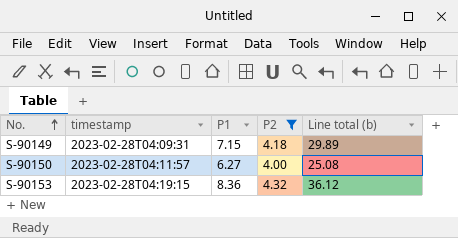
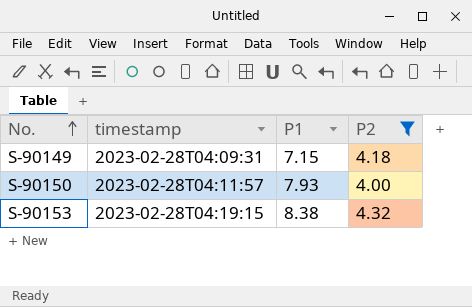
column Line total (b) | formula: [P1] * [P2] -> none
S-90150 | P1: 6.27 -> 7.93
S-90153 | P1: 8.36 -> 8.38

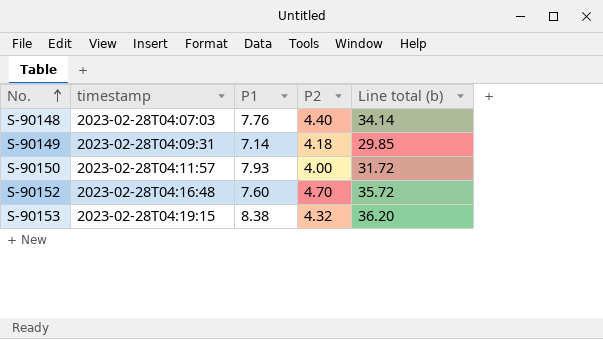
filter: P2 <= 4.32 -> none
column Line total (b) | formula: none -> [P1] * [P2]
S-90149 | P1: 7.15 -> 7.14

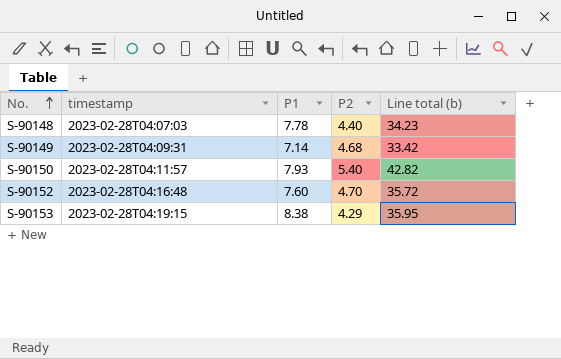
S-90148 | P1: 7.76 -> 7.78
S-90148 | Line total (b): 34.14 -> 34.23
S-90149 | P2: 4.18 -> 4.68
S-90149 | Line total (b): 29.85 -> 33.42
S-90150 | P2: 4.00 -> 5.40
S-90150 | Line total (b): 31.72 -> 42.82
S-90153 | P2: 4.32 -> 4.29
S-90153 | Line total (b): 36.20 -> 35.95

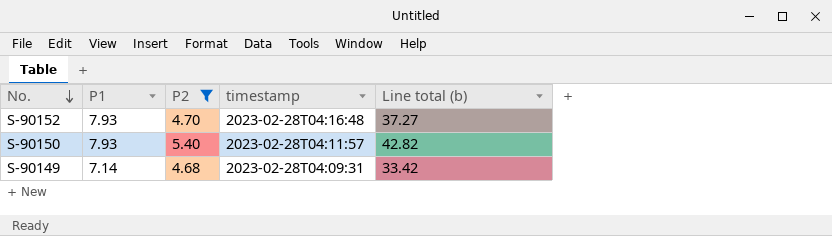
filter: none -> P2 >= 4.68
row order: No. ascending -> No. descending
column timestamp | position: 2 -> 4
S-90152 | P1: 7.60 -> 7.93
S-90152 | Line total (b): 35.72 -> 37.27

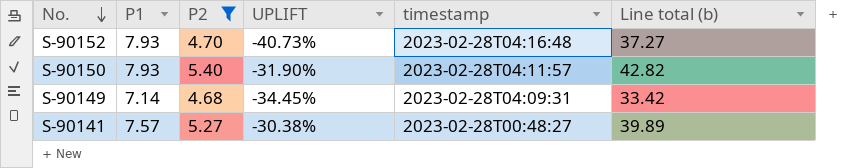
column UPLIFT | formula: none -> ([P2] - [P1]) / [P1]
row S-90141: none -> 7.57 | 5.27 | -30.38% | 2023-02-28T00:48:27 | 39.89

